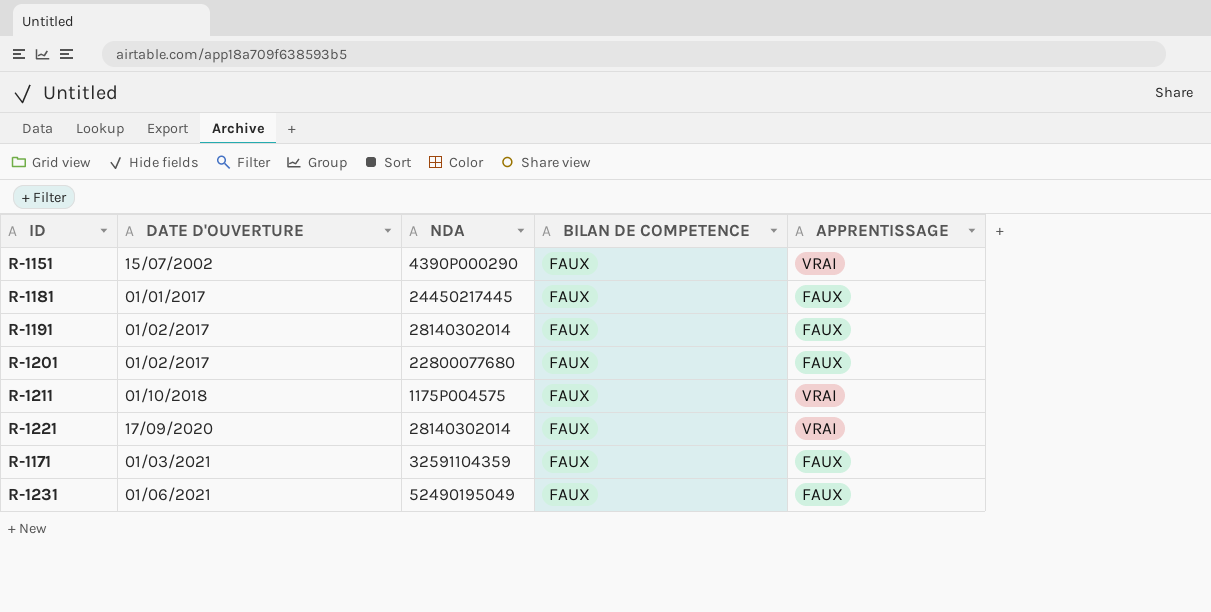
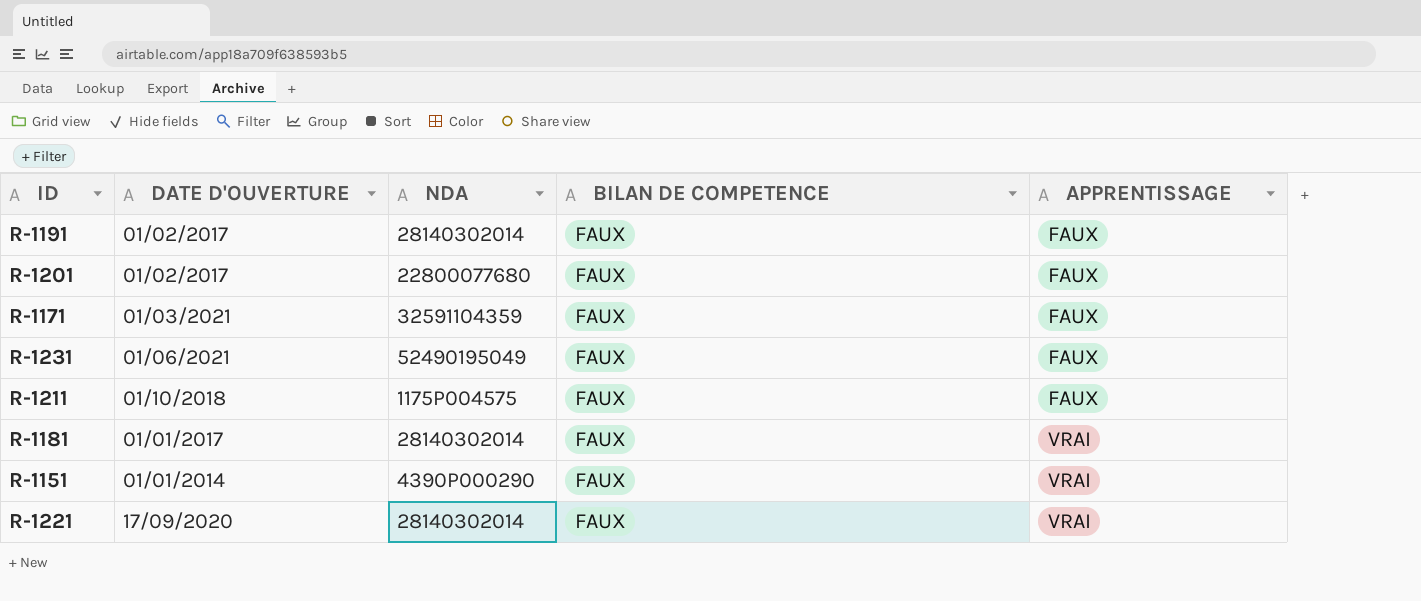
row order: DATE D'OUVERTURE ascending -> APPRENTISSAGE ascending
R-1211 | APPRENTISSAGE: VRAI -> FAUX
R-1181 | NDA: 24450217445 -> 28140302014
R-1181 | APPRENTISSAGE: FAUX -> VRAI
R-1151 | DATE D'OUVERTURE: 15/07/2002 -> 01/01/2014

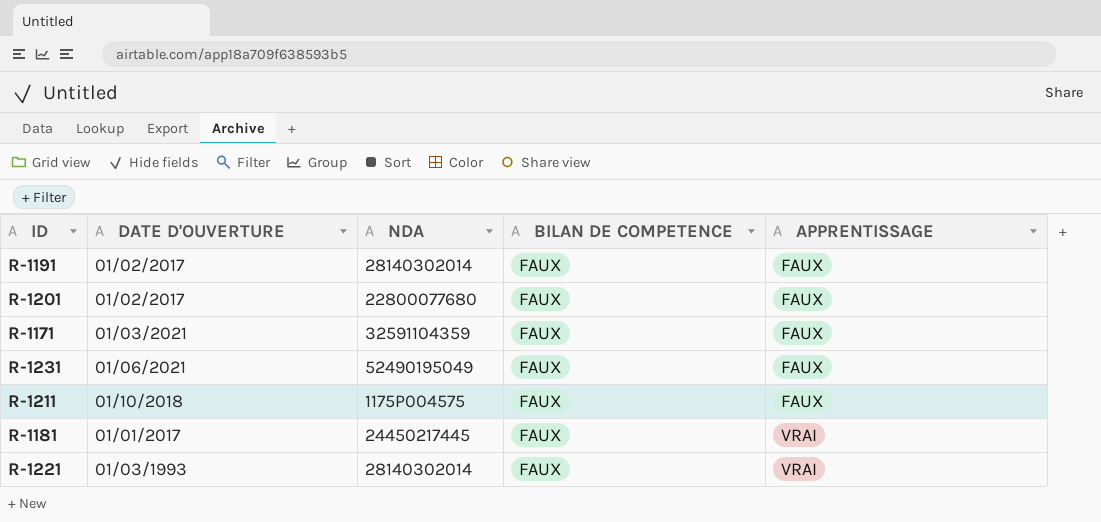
row R-1151: 01/01/2014 | 4390P000290 | FAUX | VRAI -> none
R-1181 | NDA: 28140302014 -> 24450217445
R-1221 | DATE D'OUVERTURE: 17/09/2020 -> 01/03/1993

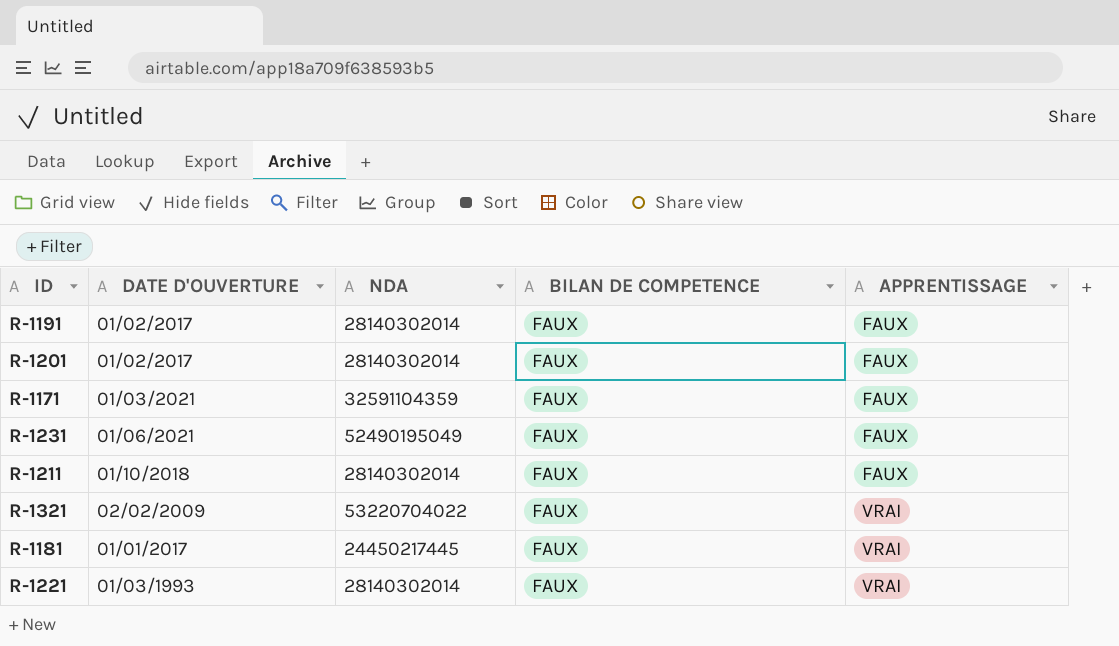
R-1201 | NDA: 22800077680 -> 28140302014
R-1211 | NDA: 1175P004575 -> 28140302014
row R-1321: none -> 02/02/2009 | 53220704022 | FAUX | VRAI

